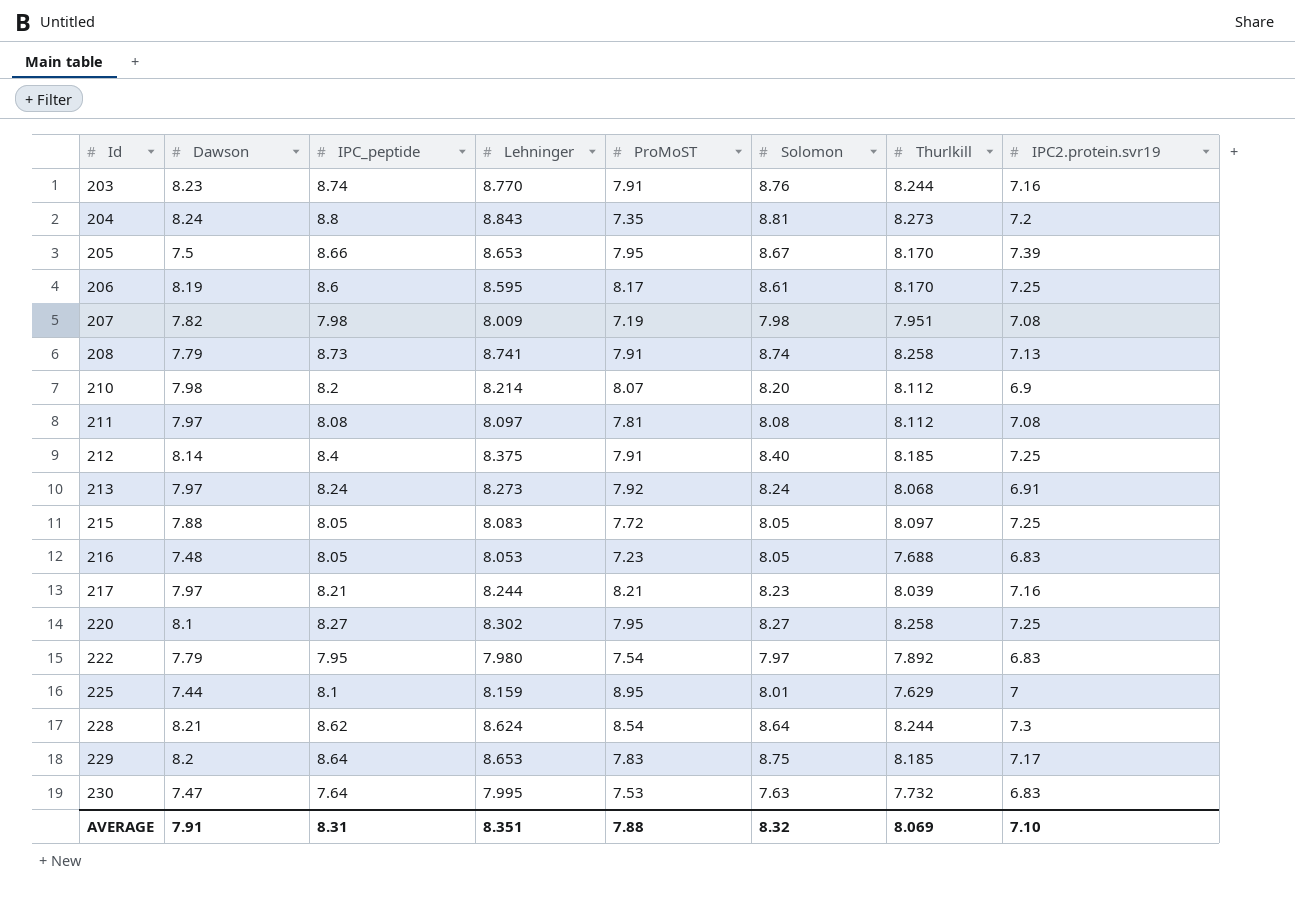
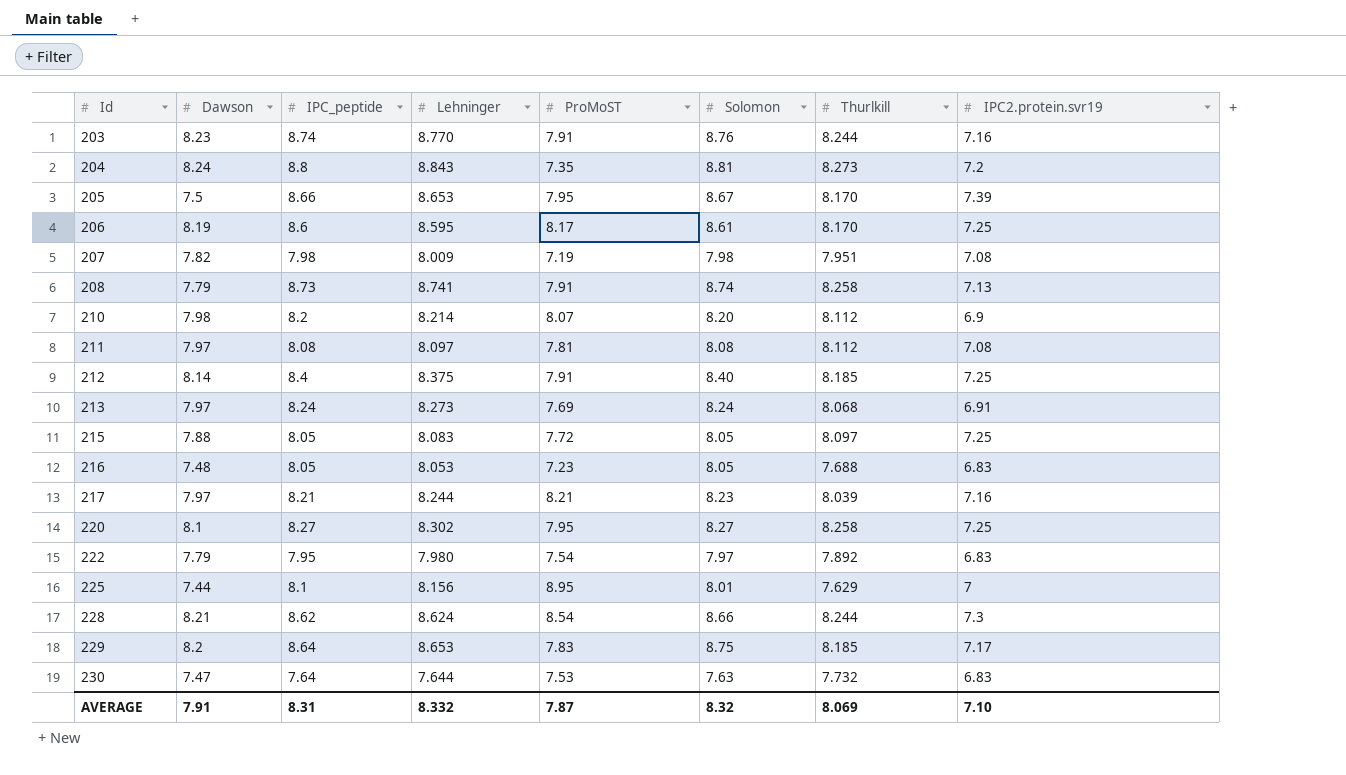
213 | ProMoST: 7.92 -> 7.69
225 | Lehninger: 8.159 -> 8.156
228 | Solomon: 8.64 -> 8.66
230 | Lehninger: 7.995 -> 7.644
AVERAGE | Lehninger: 8.351 -> 8.332
AVERAGE | ProMoST: 7.88 -> 7.87

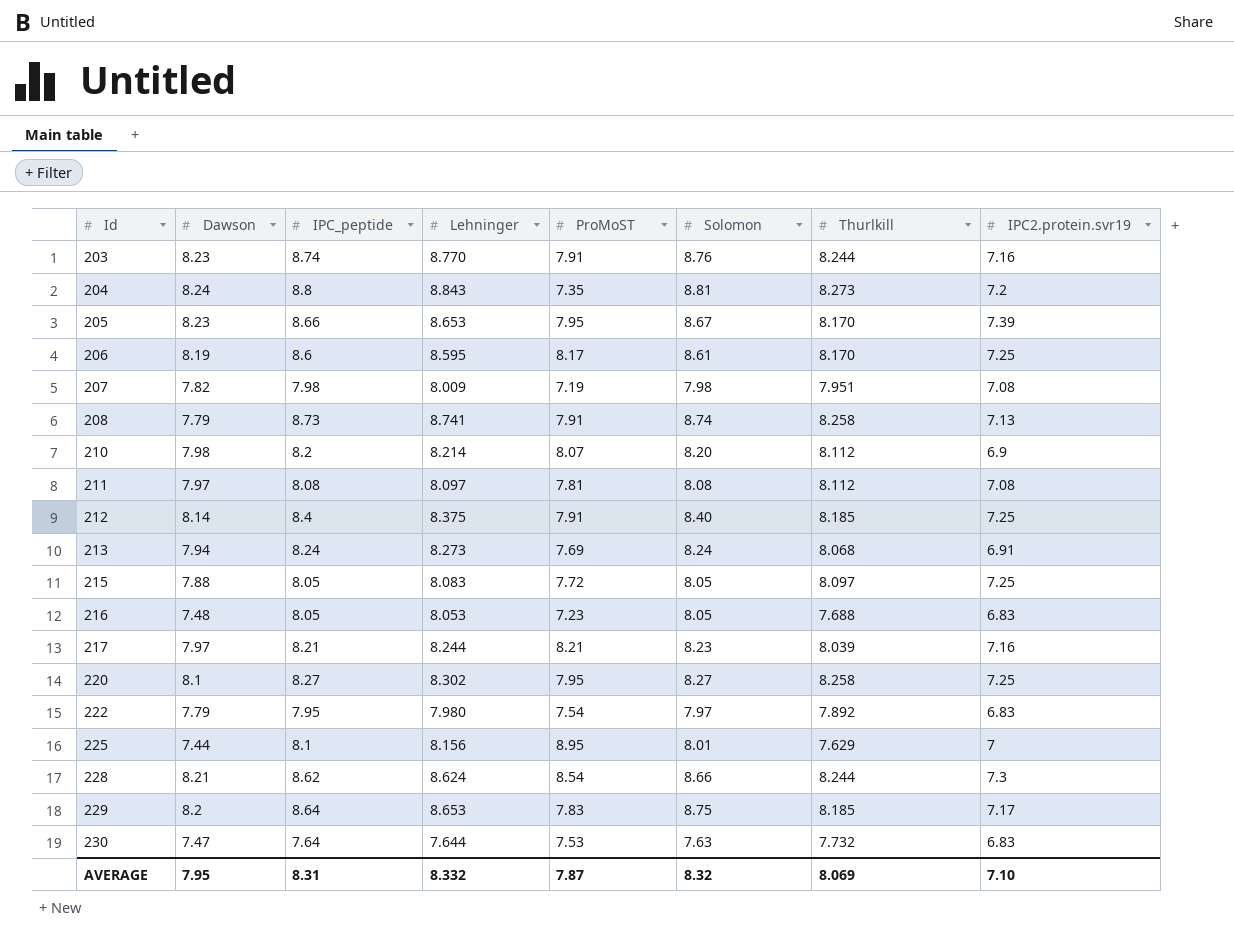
205 | Dawson: 7.5 -> 8.23
213 | Dawson: 7.97 -> 7.94
AVERAGE | Dawson: 7.91 -> 7.95

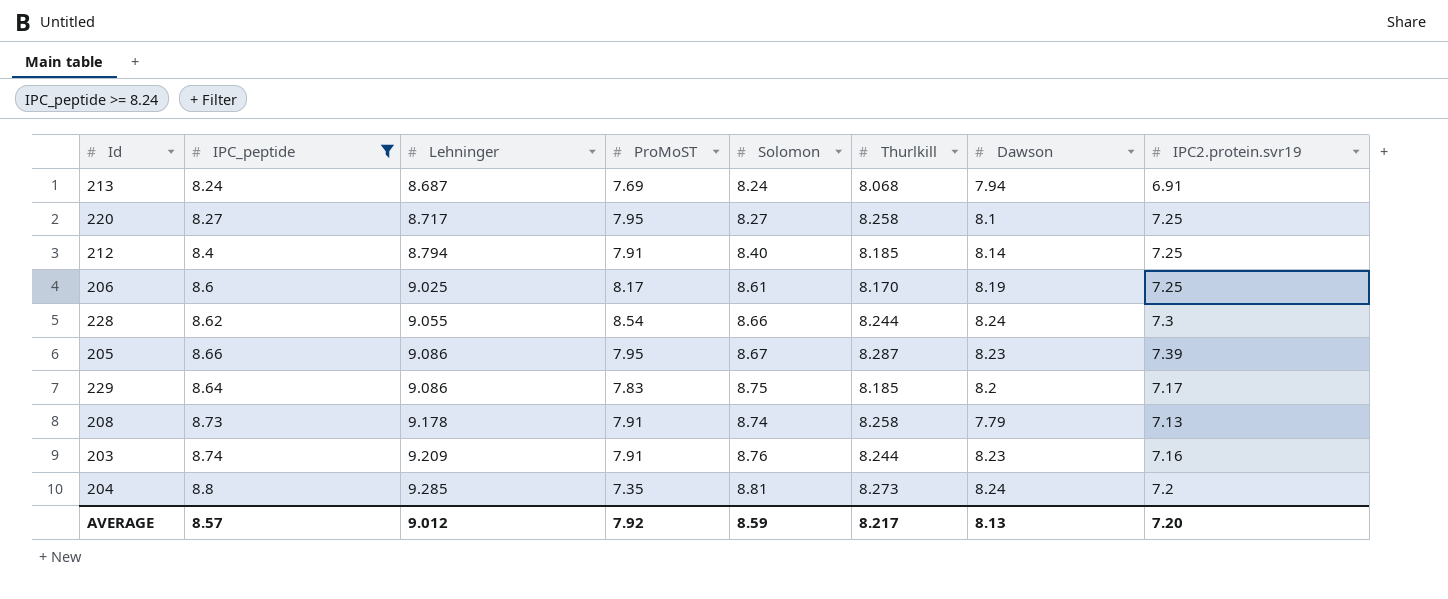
filter: none -> IPC_peptide >= 8.24
row order: Id ascending -> Lehninger ascending
column Dawson | position: 2 -> 7
213 | Lehninger: 8.273 -> 8.687
220 | Lehninger: 8.302 -> 8.717
212 | Lehninger: 8.375 -> 8.794
206 | Lehninger: 8.595 -> 9.025
228 | Lehninger: 8.624 -> 9.055
228 | Dawson: 8.21 -> 8.24
205 | Lehninger: 8.653 -> 9.086
205 | Thurlkill: 8.170 -> 8.287
229 | Lehninger: 8.653 -> 9.086
208 | Lehninger: 8.741 -> 9.178
203 | Lehninger: 8.770 -> 9.209
204 | Lehninger: 8.843 -> 9.285
AVERAGE | IPC_peptide: 8.31 -> 8.57
AVERAGE | Lehninger: 8.332 -> 9.012
AVERAGE | ProMoST: 7.87 -> 7.92
AVERAGE | Solomon: 8.32 -> 8.59
AVERAGE | Thurlkill: 8.069 -> 8.217
AVERAGE | Dawson: 7.95 -> 8.13
AVERAGE | IPC2.protein.svr19: 7.10 -> 7.20

